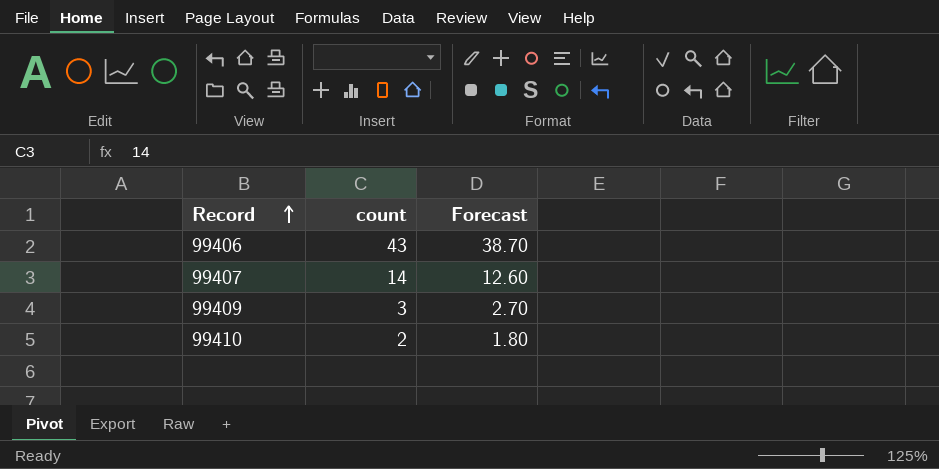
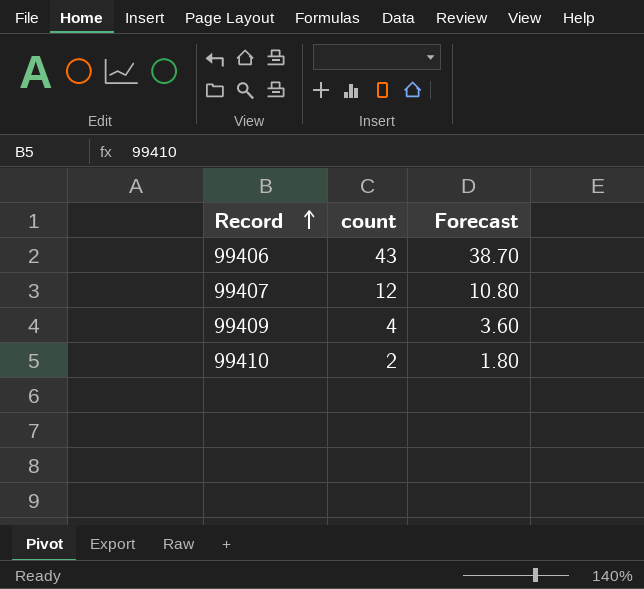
99407 | count: 14 -> 12
99407 | Forecast: 12.60 -> 10.80
99409 | count: 3 -> 4
99409 | Forecast: 2.70 -> 3.60

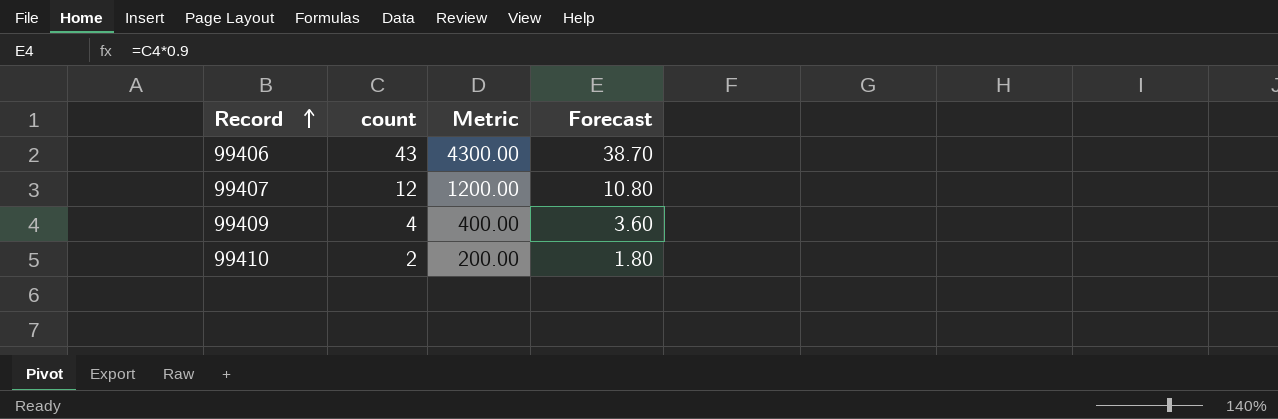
column Metric | formula: none -> [count] * 100

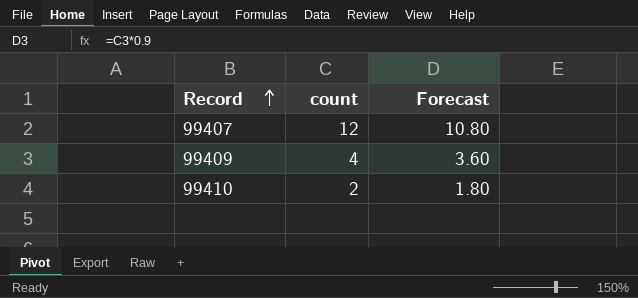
column Metric | formula: [count] * 100 -> none
row 99406: 43 | 4300.00 | 38.70 -> none

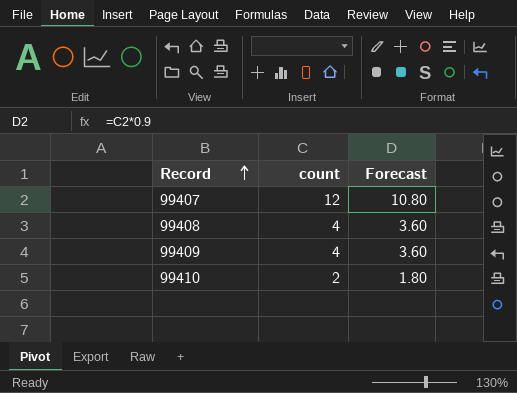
row 99408: none -> 4 | 3.60

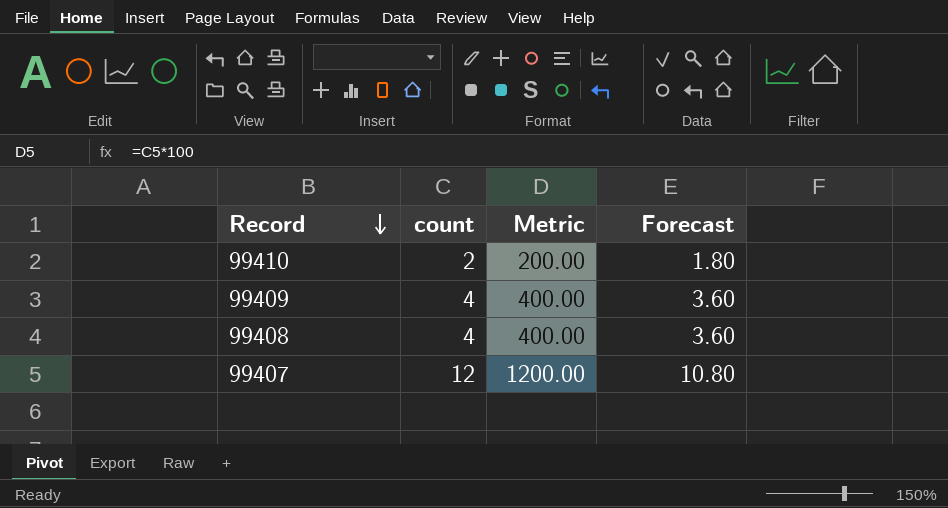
row order: Record ascending -> Record descending
column Metric | formula: none -> [count] * 100

